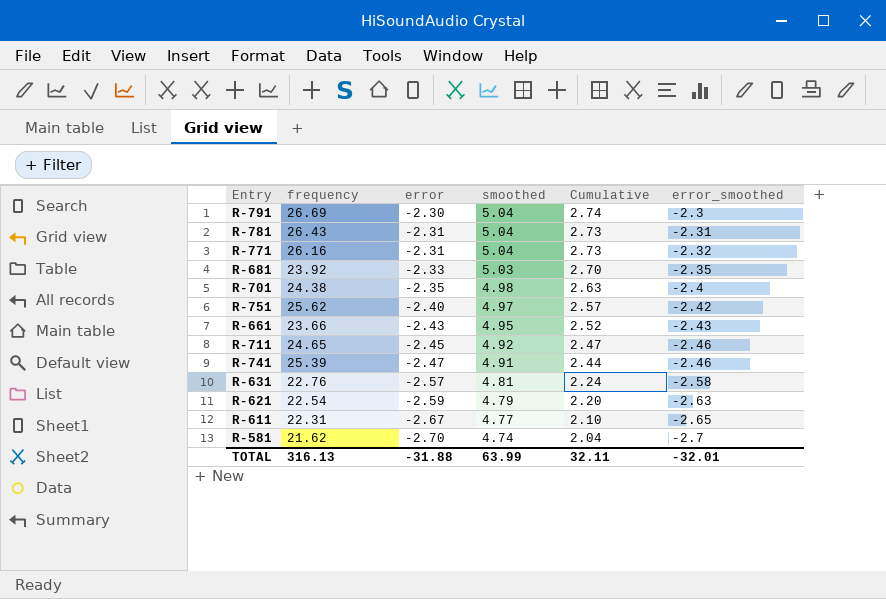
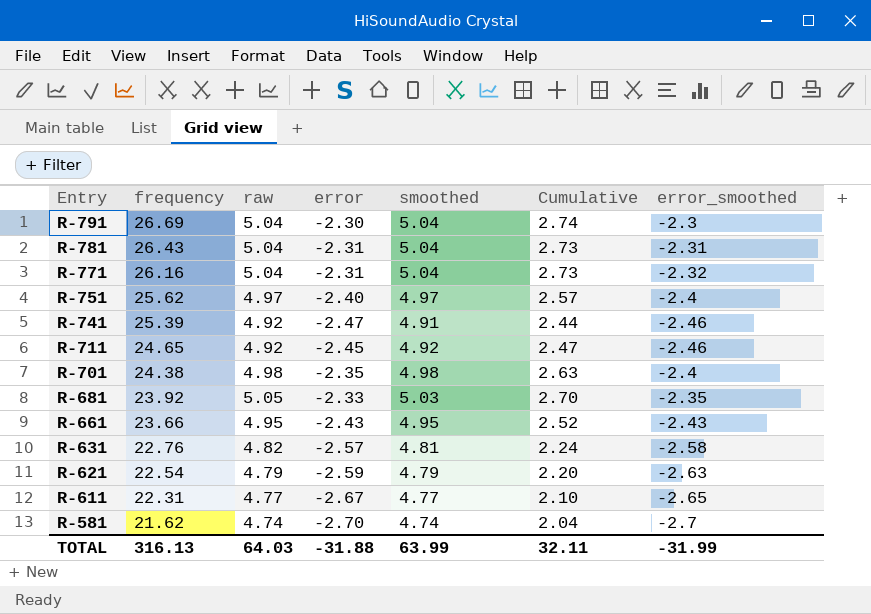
row order: error descending -> Entry descending
column raw | position: none -> 3
R-751 | error_smoothed: -2.42 -> -2.4
TOTAL | error_smoothed: -32.01 -> -31.99

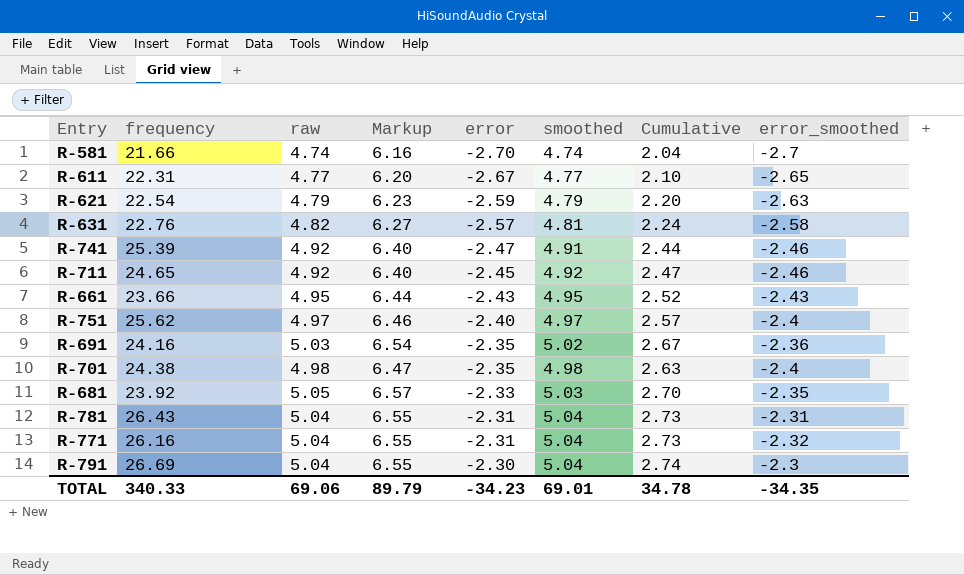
row order: Entry descending -> error ascending
column Markup | formula: none -> [raw] * 1.3
R-581 | frequency: 21.62 -> 21.66
row R-691: none -> 24.16 | 5.03 | 6.54 | -2.35 | 5.02 | 2.67 | -2.36
TOTAL | frequency: 316.13 -> 340.33
TOTAL | raw: 64.03 -> 69.06
TOTAL | error: -31.88 -> -34.23
TOTAL | smoothed: 63.99 -> 69.01
TOTAL | Cumulative: 32.11 -> 34.78
TOTAL | error_smoothed: -31.99 -> -34.35

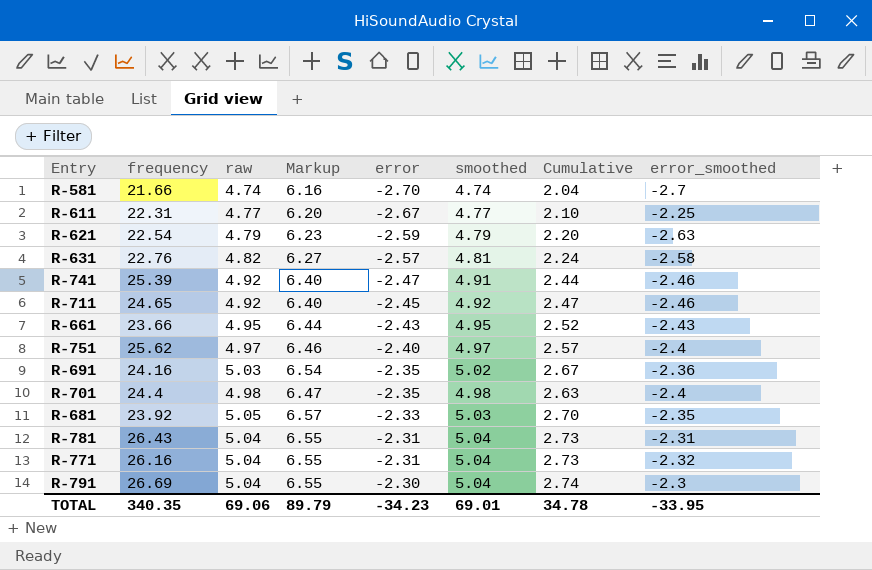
R-611 | error_smoothed: -2.65 -> -2.25
R-701 | frequency: 24.38 -> 24.4
TOTAL | frequency: 340.33 -> 340.35
TOTAL | error_smoothed: -34.35 -> -33.95

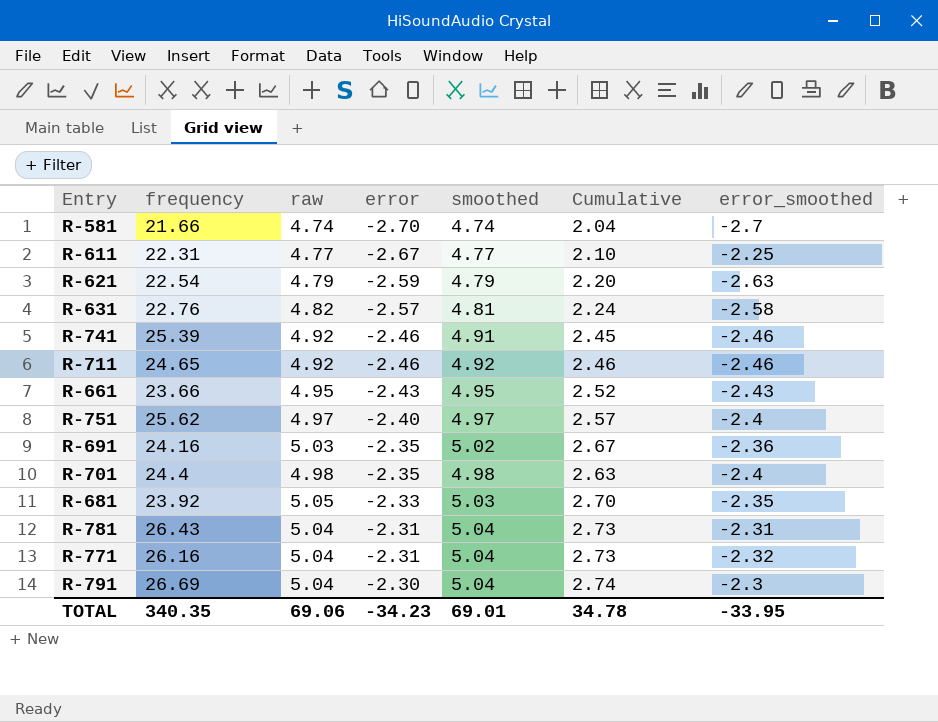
column Markup | formula: [raw] * 1.3 -> none
R-741 | error: -2.47 -> -2.46
R-741 | Cumulative: 2.44 -> 2.45
R-711 | error: -2.45 -> -2.46
R-711 | Cumulative: 2.47 -> 2.46

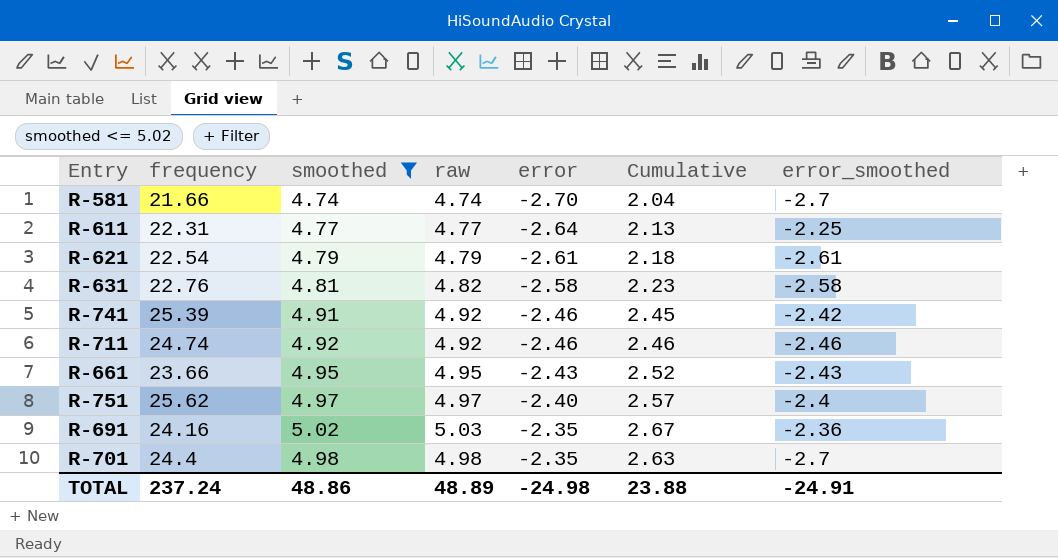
filter: none -> smoothed <= 5.02
column smoothed | position: 5 -> 3
R-611 | error: -2.67 -> -2.64
R-611 | Cumulative: 2.10 -> 2.13
R-621 | error: -2.59 -> -2.61
R-621 | Cumulative: 2.20 -> 2.18
R-621 | error_smoothed: -2.63 -> -2.61
R-631 | error: -2.57 -> -2.58
R-631 | Cumulative: 2.24 -> 2.23
R-741 | error_smoothed: -2.46 -> -2.42
R-711 | frequency: 24.65 -> 24.74
R-701 | error_smoothed: -2.4 -> -2.7
TOTAL | frequency: 340.35 -> 237.24
TOTAL | smoothed: 69.01 -> 48.86
TOTAL | raw: 69.06 -> 48.89
TOTAL | error: -34.23 -> -24.98
TOTAL | Cumulative: 34.78 -> 23.88
TOTAL | error_smoothed: -33.95 -> -24.91

